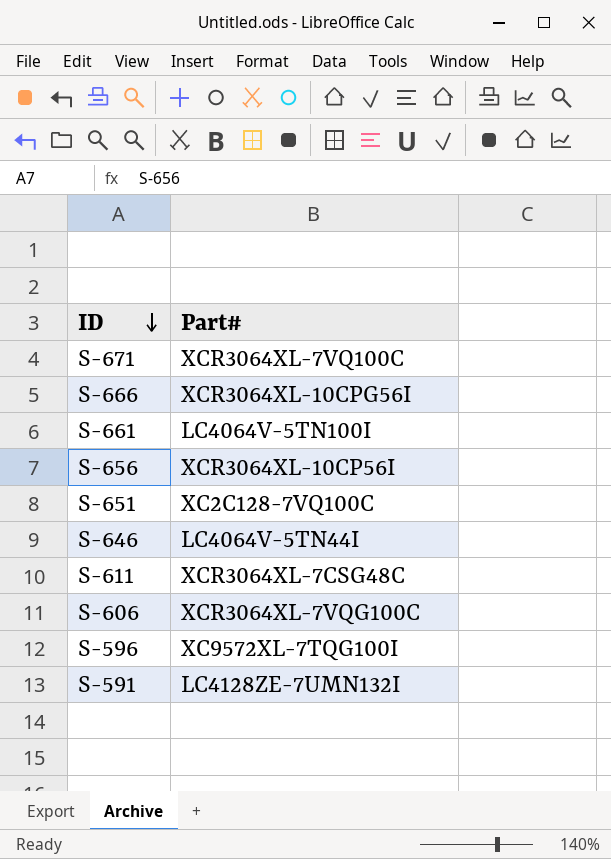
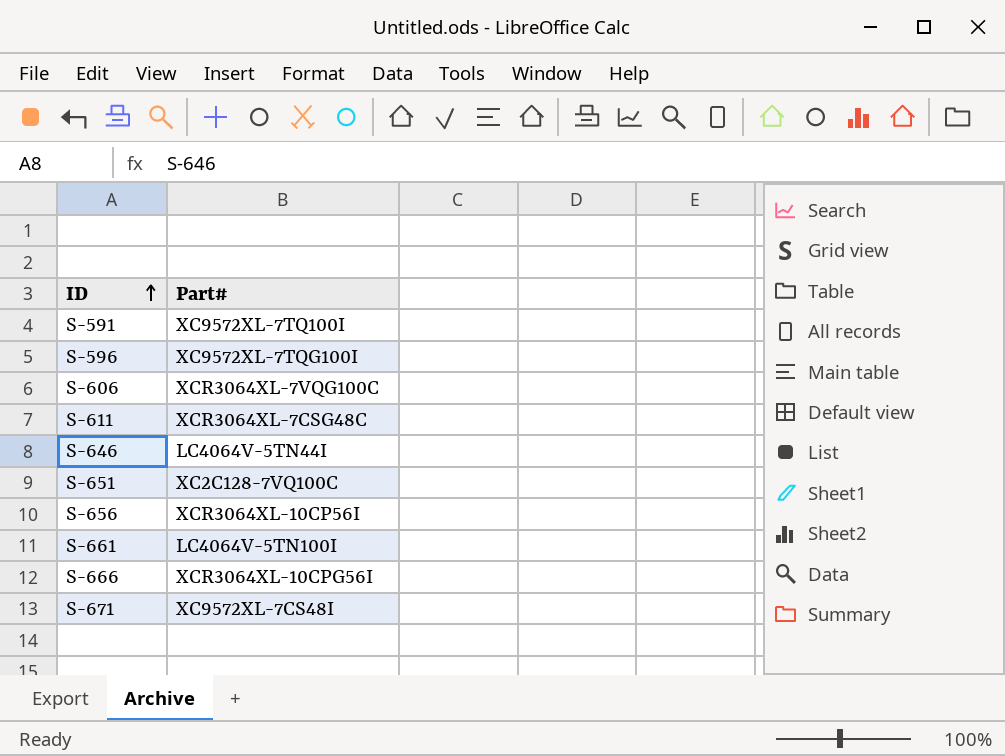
row order: ID descending -> ID ascending
S-591 | Part#: LC4128ZE-7UMN132I -> XC9572XL-7TQ100I
S-671 | Part#: XCR3064XL-7VQ100C -> XC9572XL-7CS48I

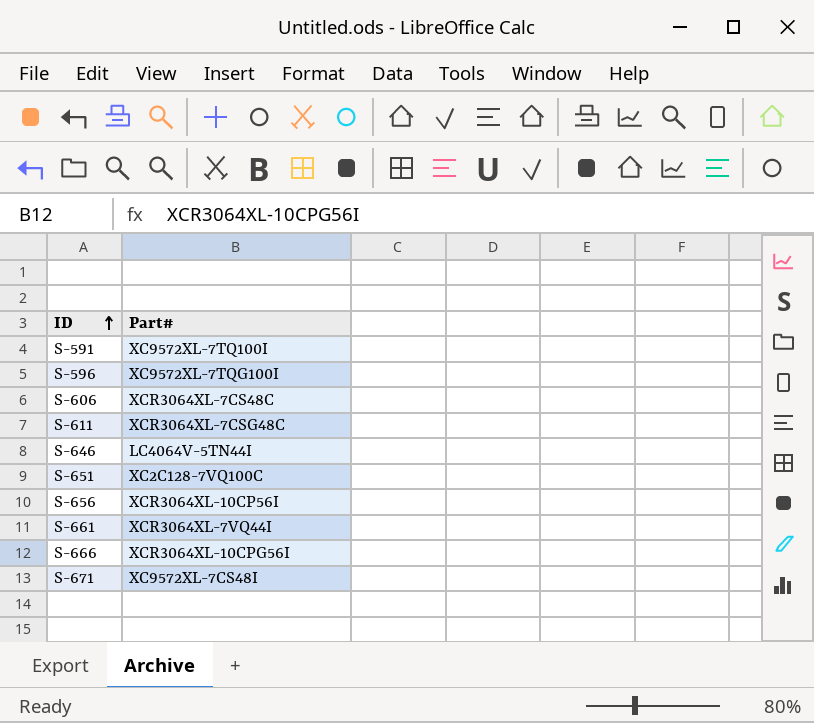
S-606 | Part#: XCR3064XL-7VQG100C -> XCR3064XL-7CS48C
S-661 | Part#: LC4064V-5TN100I -> XCR3064XL-7VQ44I

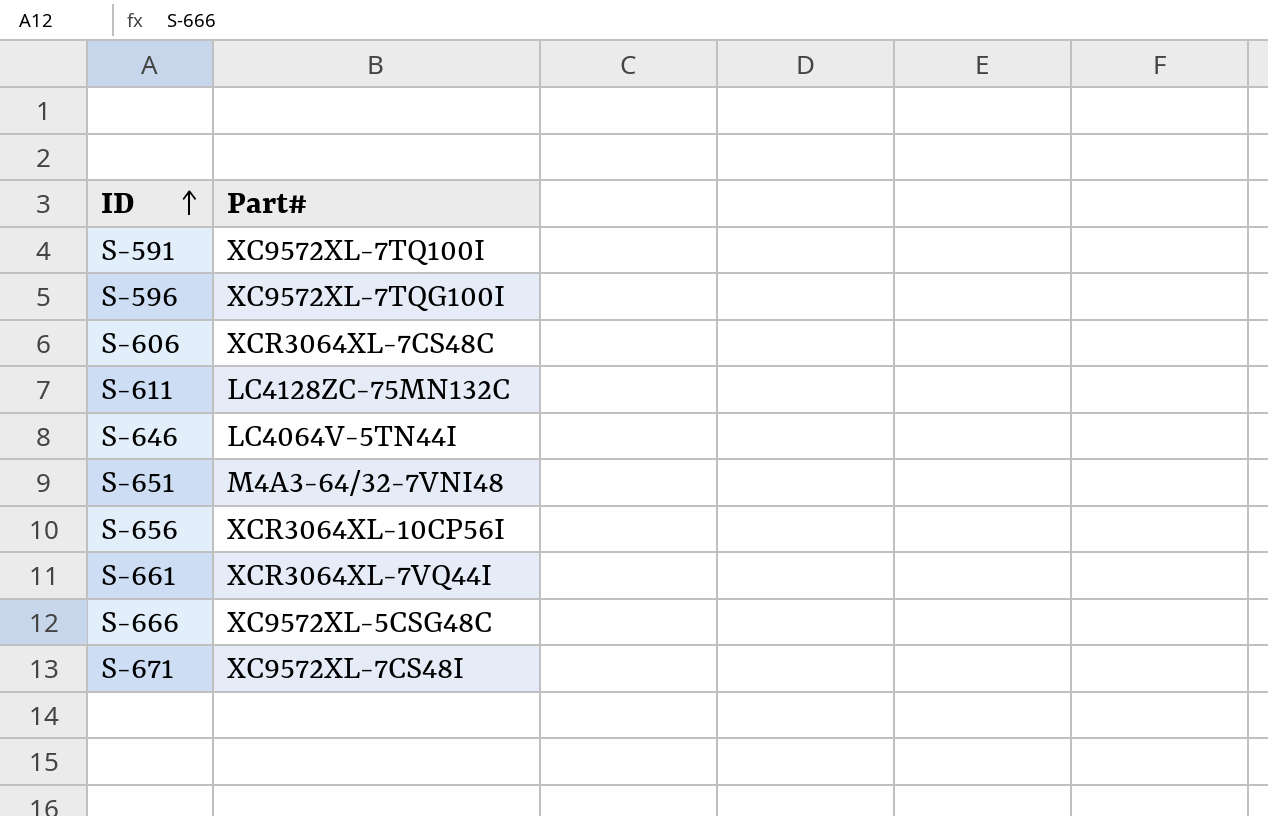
S-611 | Part#: XCR3064XL-7CSG48C -> LC4128ZC-75MN132C
S-651 | Part#: XC2C128-7VQ100C -> M4A3-64/32-7VNI48
S-666 | Part#: XCR3064XL-10CPG56I -> XC9572XL-5CSG48C

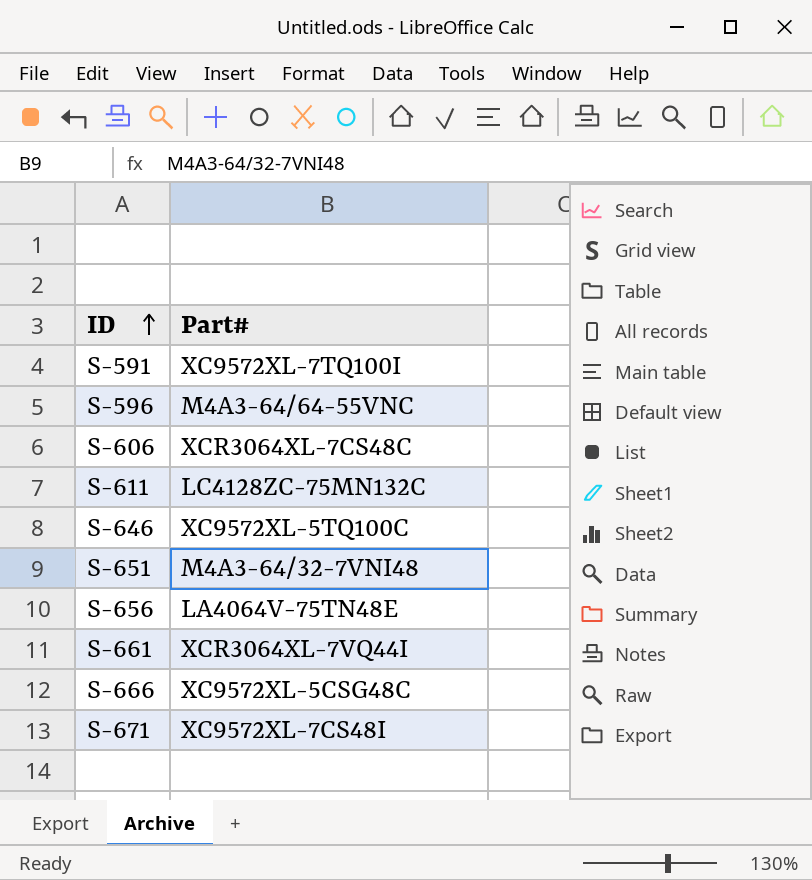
S-596 | Part#: XC9572XL-7TQG100I -> M4A3-64/64-55VNC
S-646 | Part#: LC4064V-5TN44I -> XC9572XL-5TQ100C
S-656 | Part#: XCR3064XL-10CP56I -> LA4064V-75TN48E

